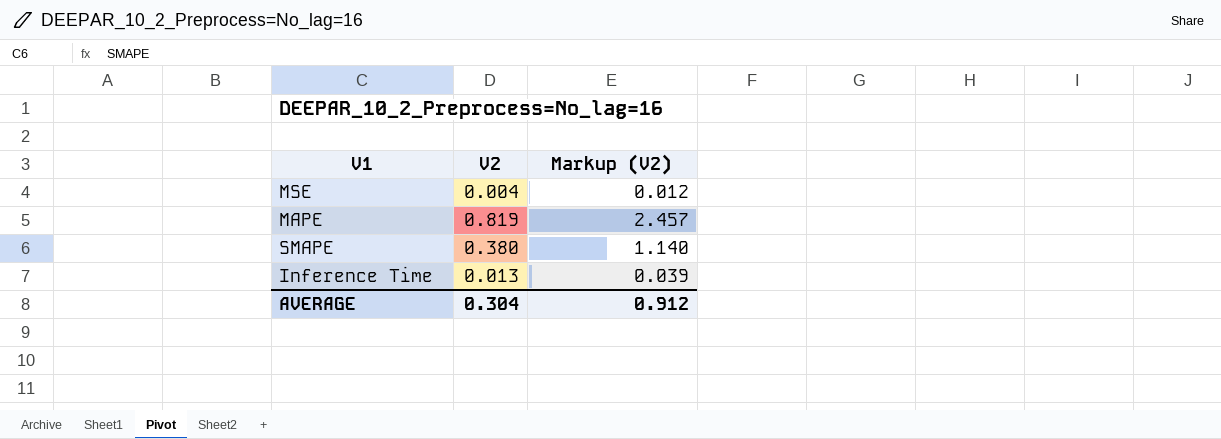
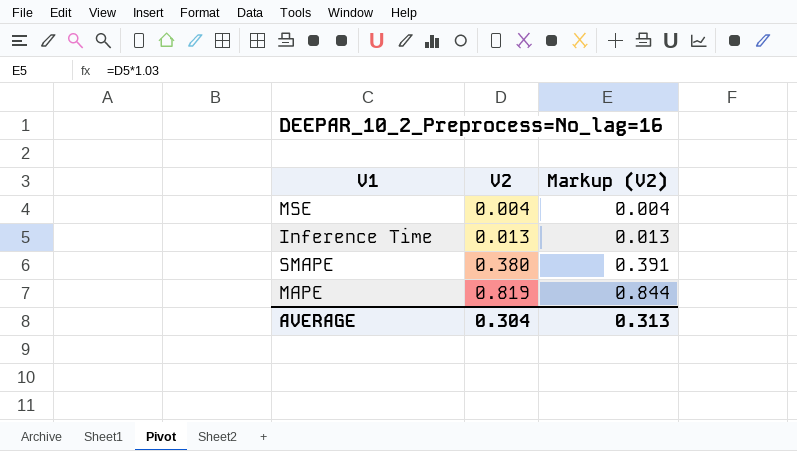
row order: none -> V2 ascending
column Markup (V2) | formula: [V2] * 3 -> [V2] * 1.03
AVERAGE | Markup (V2): 0.912 -> 0.313

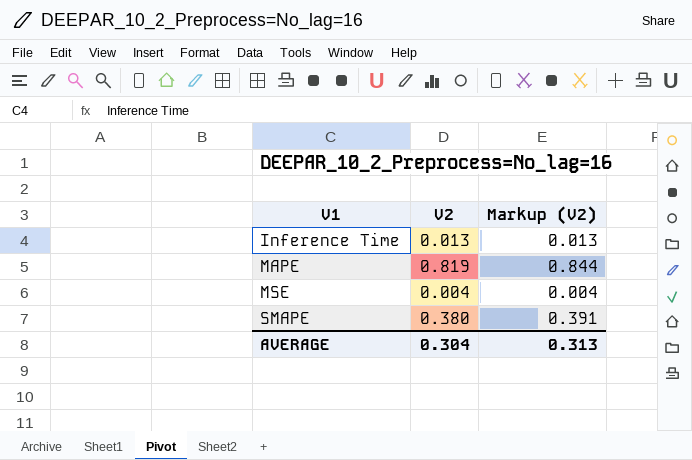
row order: V2 ascending -> V1 ascending

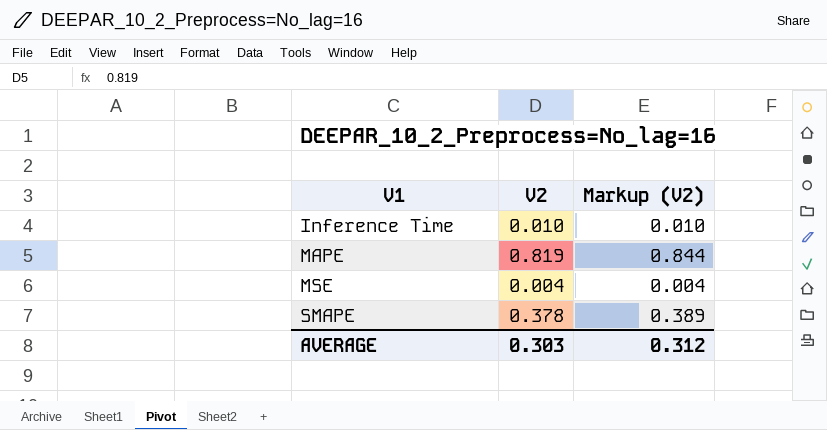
Inference Time | V2: 0.013 -> 0.010
Inference Time | Markup (V2): 0.013 -> 0.010
SMAPE | V2: 0.380 -> 0.378
SMAPE | Markup (V2): 0.391 -> 0.389
AVERAGE | V2: 0.304 -> 0.303
AVERAGE | Markup (V2): 0.313 -> 0.312

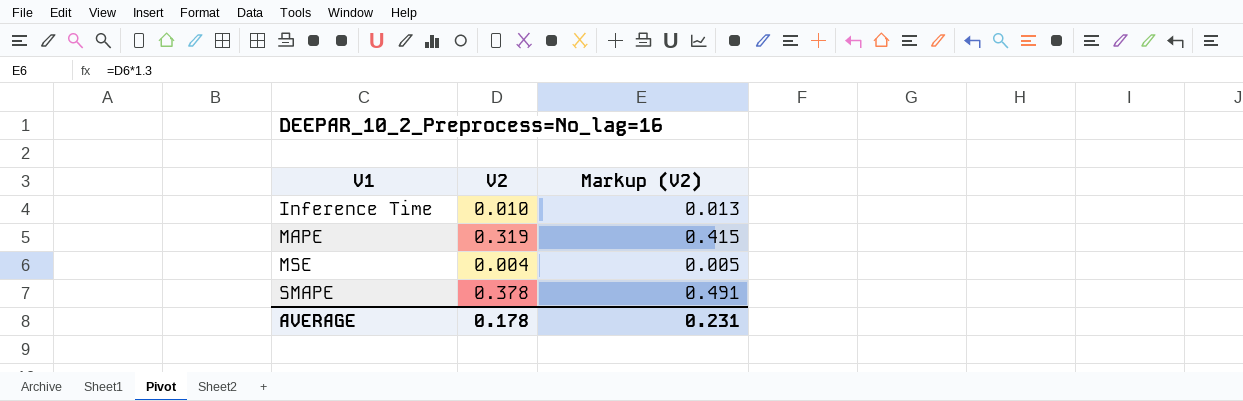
column Markup (V2) | formula: [V2] * 1.03 -> [V2] * 1.3
MAPE | V2: 0.819 -> 0.319
AVERAGE | V2: 0.303 -> 0.178
AVERAGE | Markup (V2): 0.312 -> 0.231

